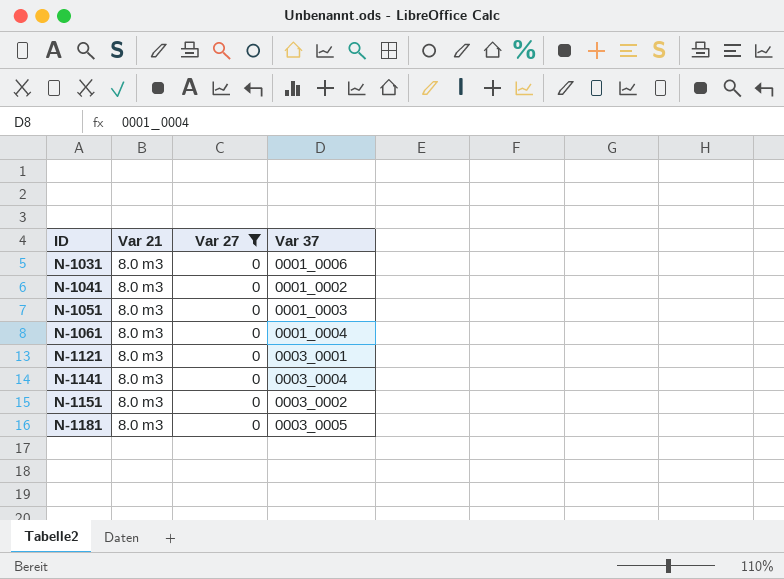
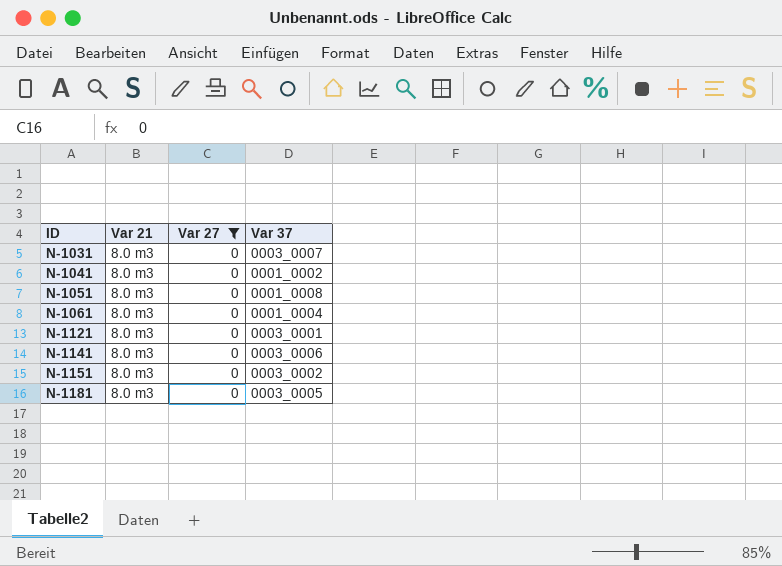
N-1031 | Var 37: 0001_0006 -> 0003_0007
N-1051 | Var 37: 0001_0003 -> 0001_0008
N-1141 | Var 37: 0003_0004 -> 0003_0006

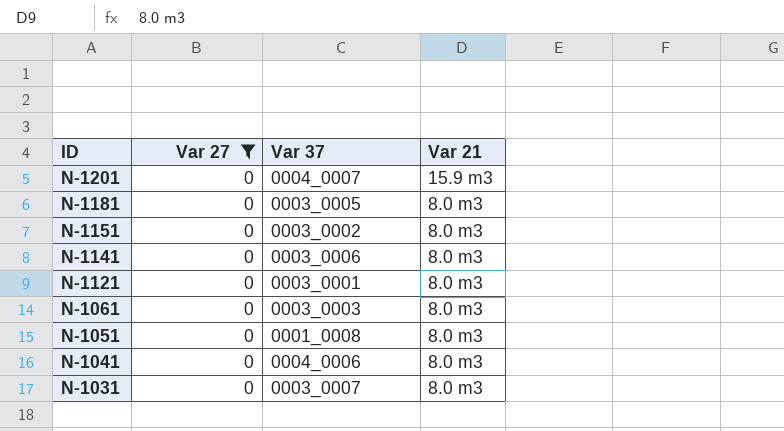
row order: ID ascending -> ID descending
column Var 21 | position: 2 -> 4
row N-1201: none -> 0 | 0004_0007 | 15.9 m3
N-1061 | Var 37: 0001_0004 -> 0003_0003
N-1041 | Var 37: 0001_0002 -> 0004_0006

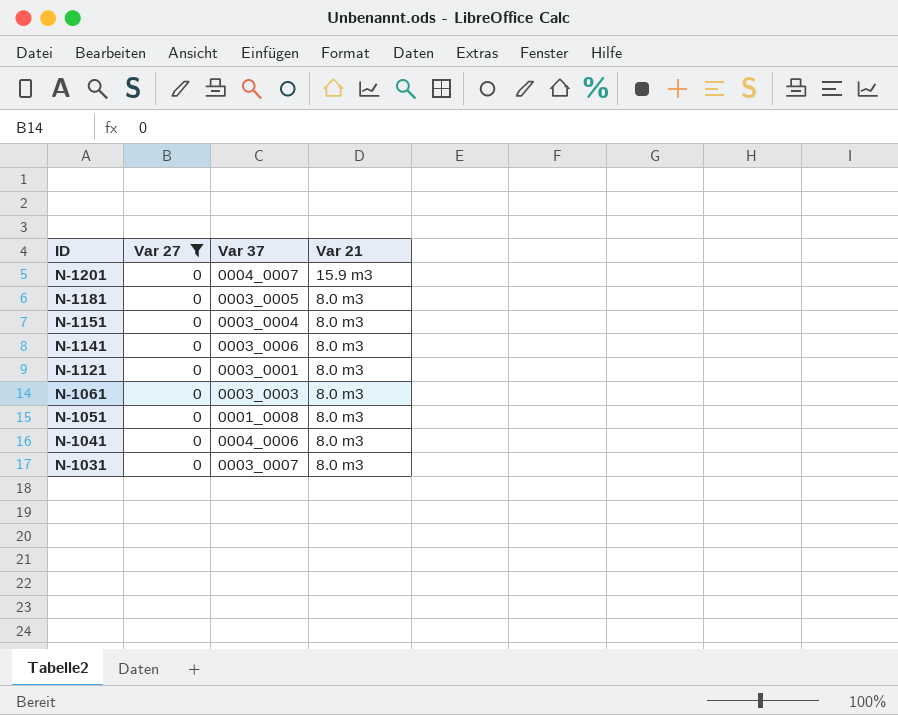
N-1151 | Var 37: 0003_0002 -> 0003_0004

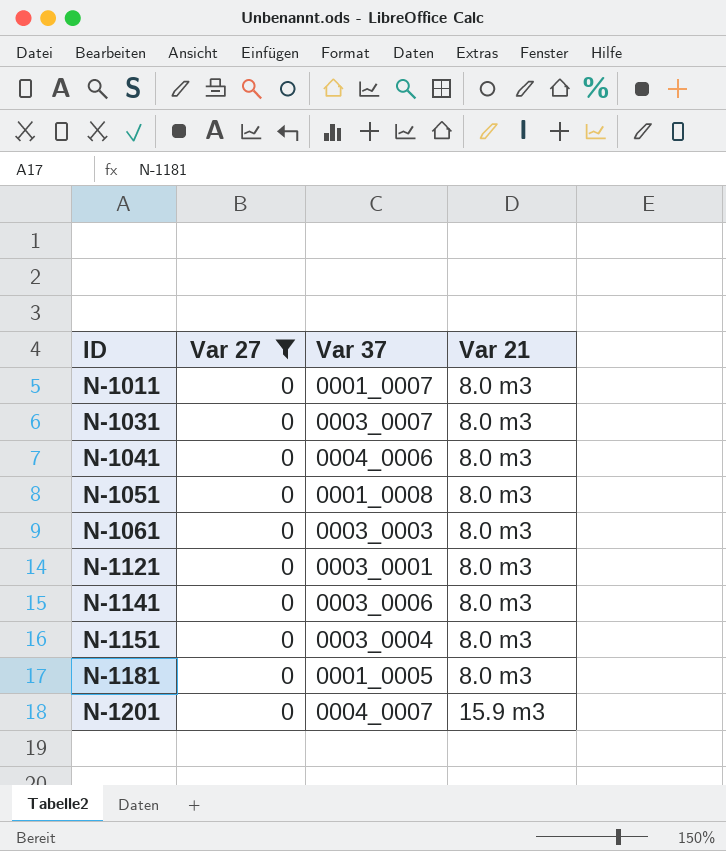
row order: ID descending -> ID ascending
row N-1011: none -> 0 | 0001_0007 | 8.0 m3
N-1181 | Var 37: 0003_0005 -> 0001_0005

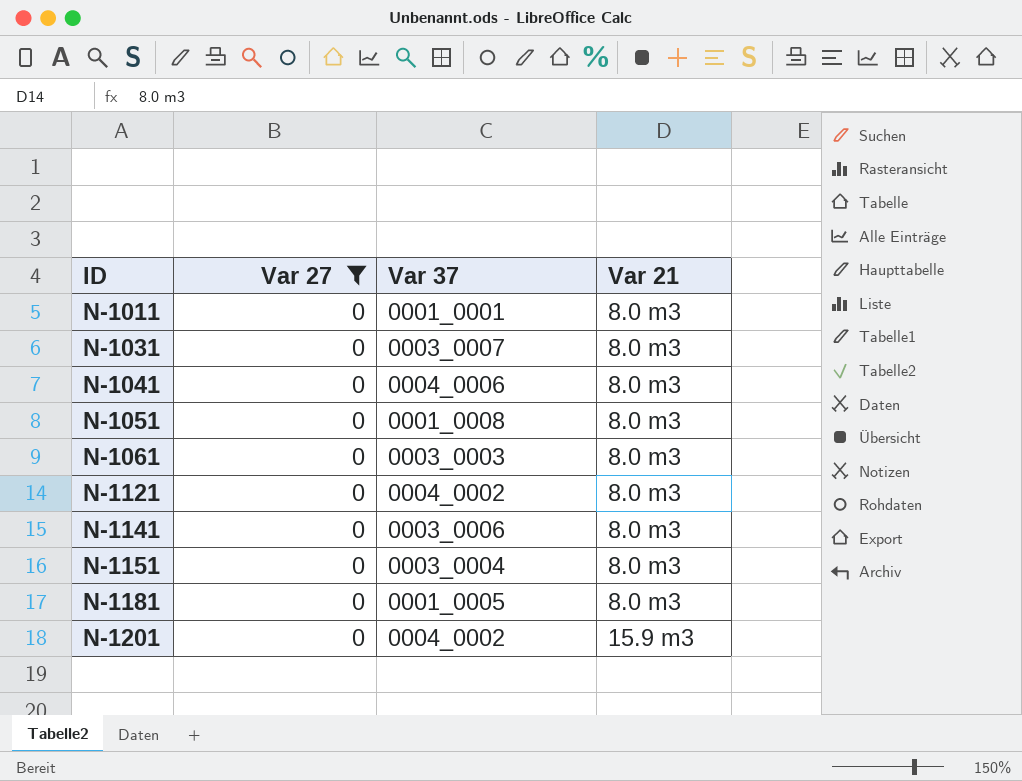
N-1011 | Var 37: 0001_0007 -> 0001_0001
N-1121 | Var 37: 0003_0001 -> 0004_0002
N-1201 | Var 37: 0004_0007 -> 0004_0002

